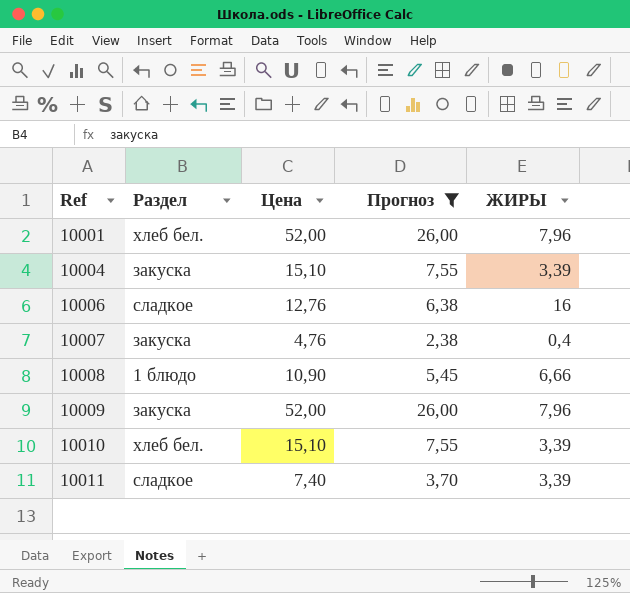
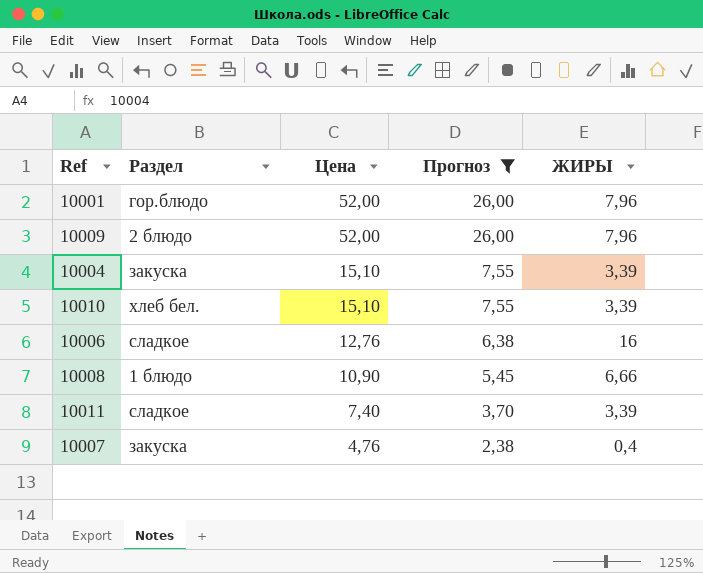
row order: Ref ascending -> Цена descending
10001 | Раздел: хлеб бел. -> гор.блюдо
10009 | Раздел: закуска -> 2 блюдо

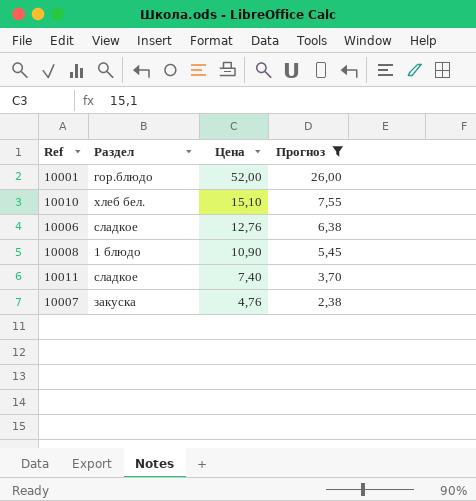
column ЖИРЫ | position: 5 -> none
row 10009: 2 блюдо | 52,00 | 26,00 | 7,96 -> none
row 10004: закуска | 15,10 | 7,55 | 3,39 -> none

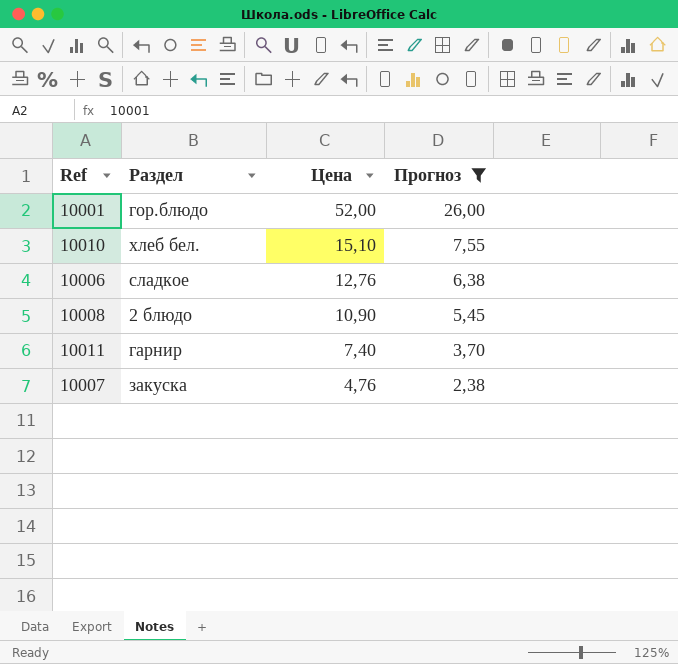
10008 | Раздел: 1 блюдо -> 2 блюдо
10011 | Раздел: сладкое -> гарнир

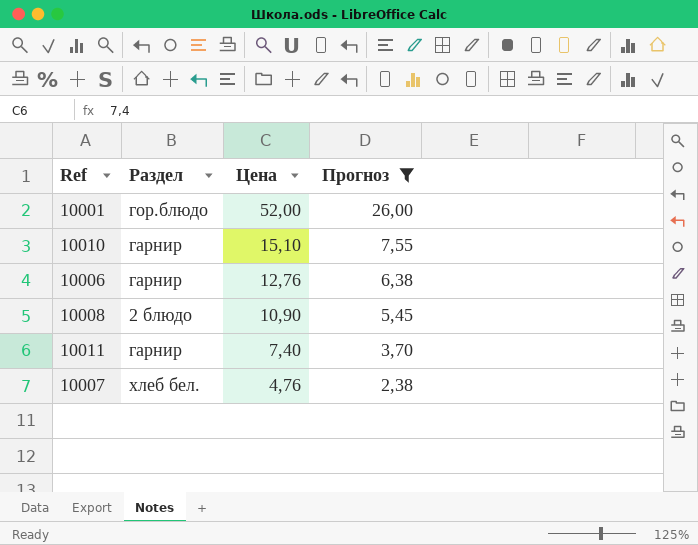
10010 | Раздел: хлеб бел. -> гарнир
10006 | Раздел: сладкое -> гарнир
10007 | Раздел: закуска -> хлеб бел.

